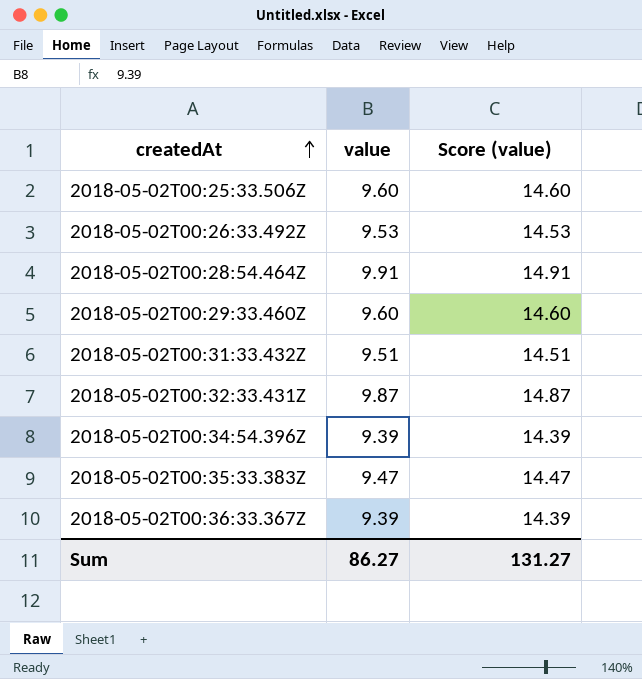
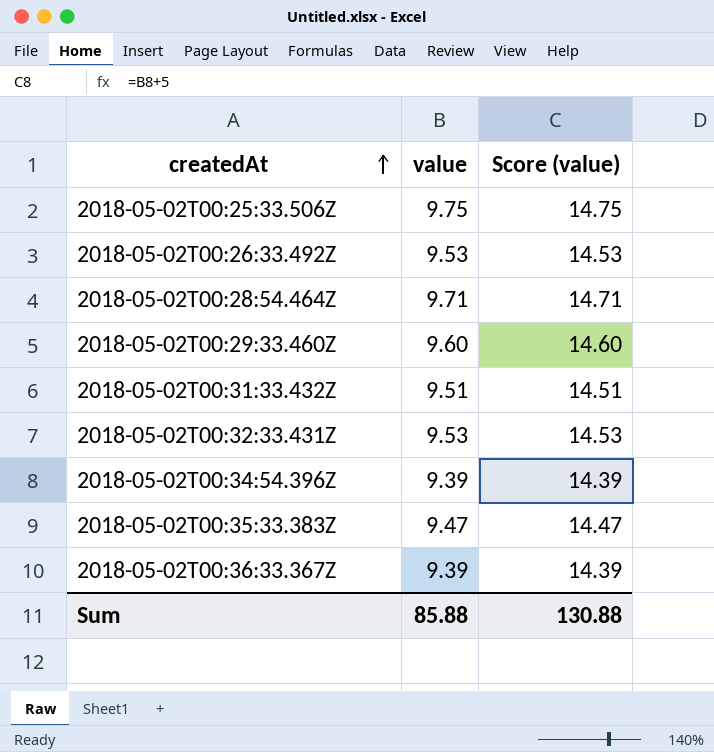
2018-05-02T00:25:33.506Z | value: 9.60 -> 9.75
2018-05-02T00:25:33.506Z | Score (value): 14.60 -> 14.75
2018-05-02T00:28:54.464Z | value: 9.91 -> 9.71
2018-05-02T00:28:54.464Z | Score (value): 14.91 -> 14.71
2018-05-02T00:32:33.431Z | value: 9.87 -> 9.53
2018-05-02T00:32:33.431Z | Score (value): 14.87 -> 14.53
Sum | value: 86.27 -> 85.88
Sum | Score (value): 131.27 -> 130.88

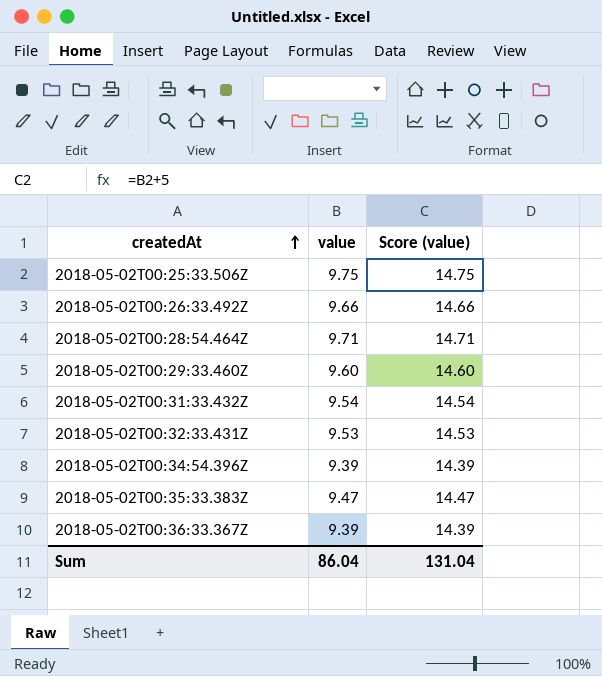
2018-05-02T00:26:33.492Z | value: 9.53 -> 9.66
2018-05-02T00:26:33.492Z | Score (value): 14.53 -> 14.66
2018-05-02T00:31:33.432Z | value: 9.51 -> 9.54
2018-05-02T00:31:33.432Z | Score (value): 14.51 -> 14.54
Sum | value: 85.88 -> 86.04
Sum | Score (value): 130.88 -> 131.04

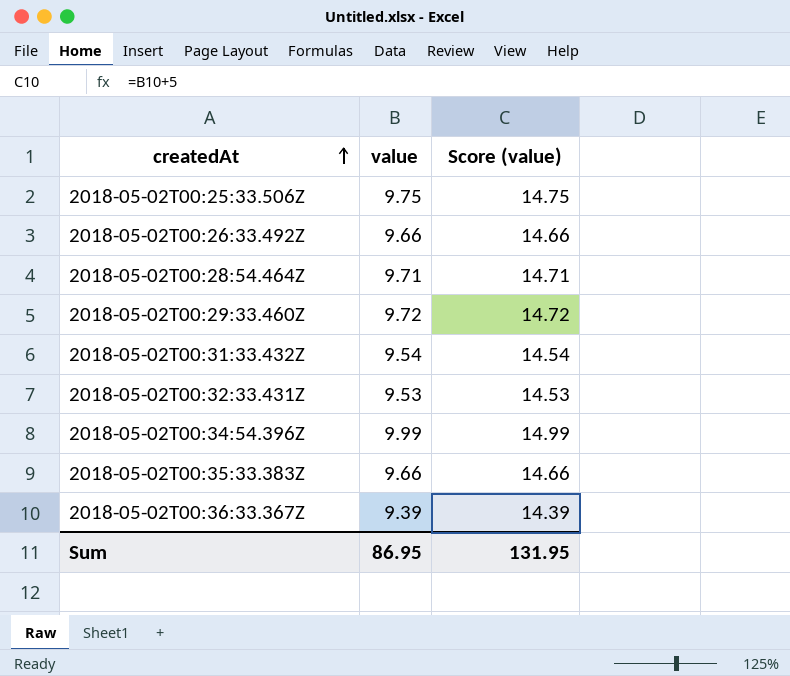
2018-05-02T00:29:33.460Z | value: 9.60 -> 9.72
2018-05-02T00:29:33.460Z | Score (value): 14.60 -> 14.72
2018-05-02T00:34:54.396Z | value: 9.39 -> 9.99
2018-05-02T00:34:54.396Z | Score (value): 14.39 -> 14.99
2018-05-02T00:35:33.383Z | value: 9.47 -> 9.66
2018-05-02T00:35:33.383Z | Score (value): 14.47 -> 14.66
Sum | value: 86.04 -> 86.95
Sum | Score (value): 131.04 -> 131.95

